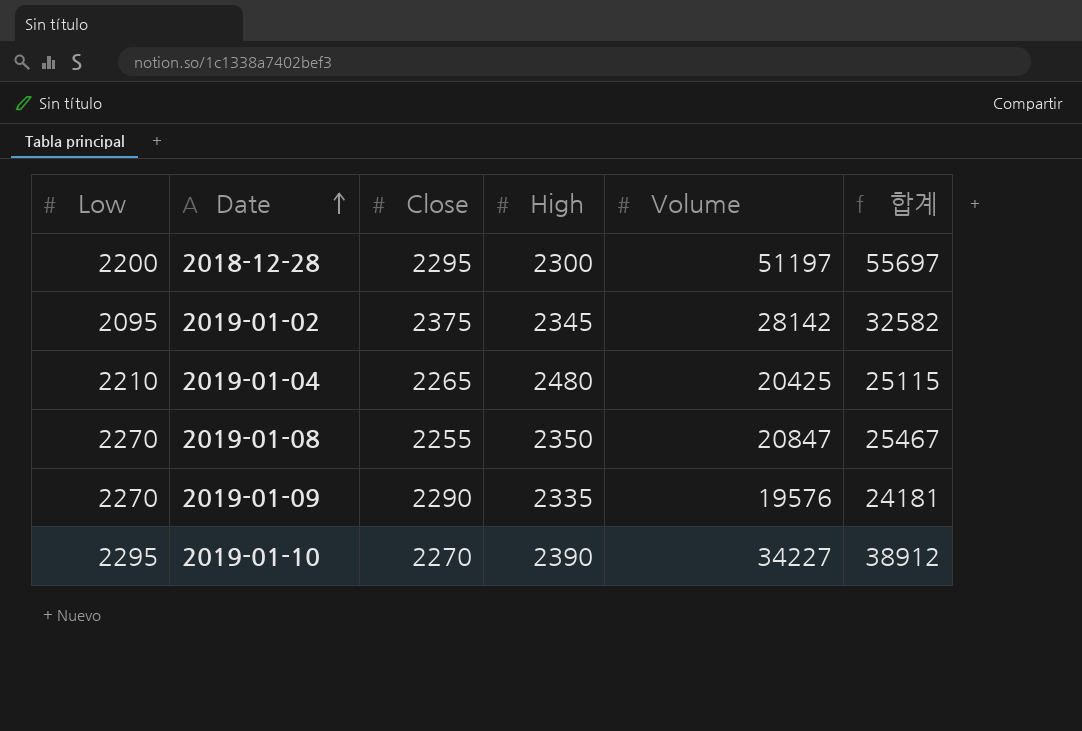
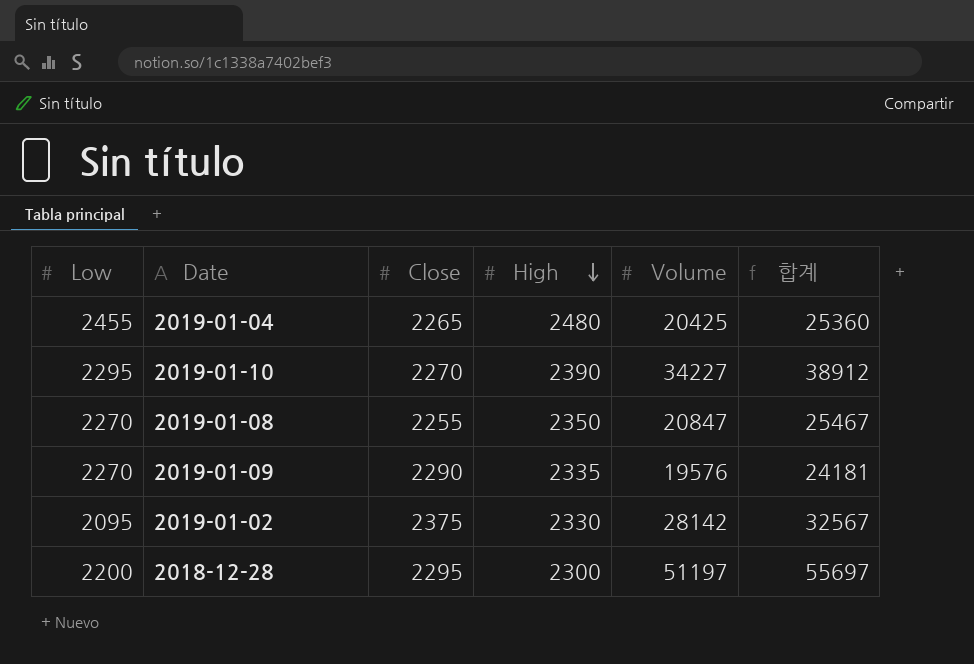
row order: Date ascending -> High descending
2019-01-04 | Low: 2210 -> 2455
2019-01-04 | 합계: 25115 -> 25360
2019-01-02 | High: 2345 -> 2330
2019-01-02 | 합계: 32582 -> 32567

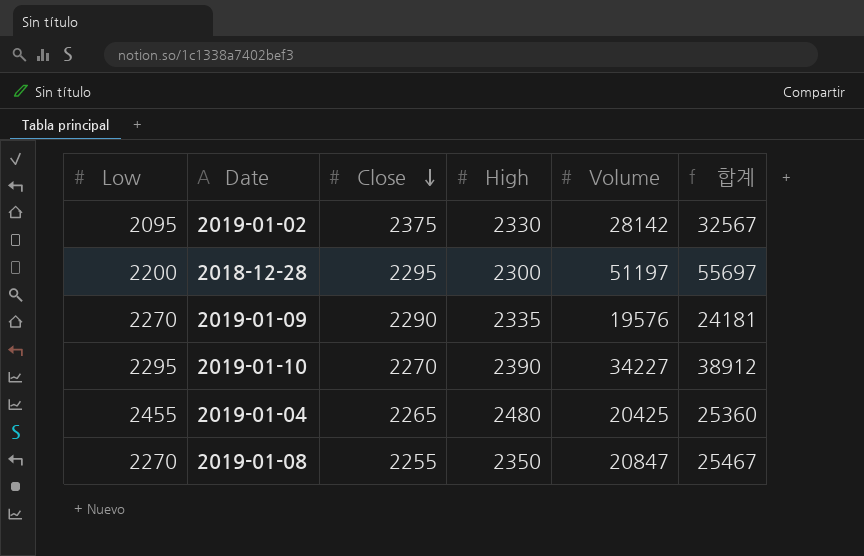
row order: High descending -> Close descending

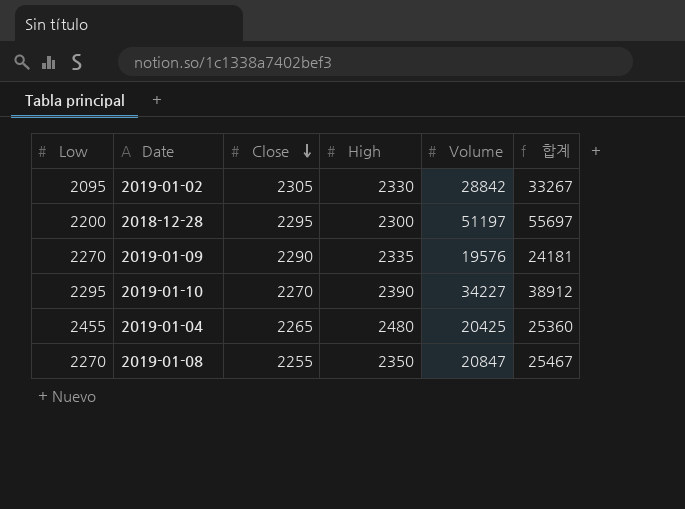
2019-01-02 | Close: 2375 -> 2305
2019-01-02 | Volume: 28142 -> 28842
2019-01-02 | 합계: 32567 -> 33267

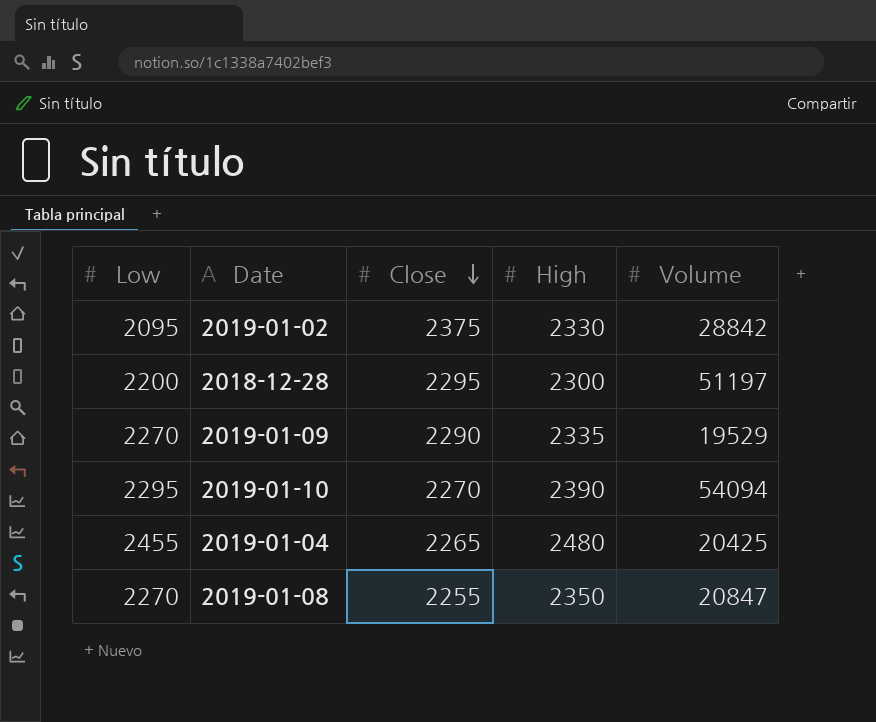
column 합계 | formula: [Low] + [High] + [Volume] -> none
2019-01-02 | Close: 2305 -> 2375
2019-01-09 | Volume: 19576 -> 19529
2019-01-10 | Volume: 34227 -> 54094

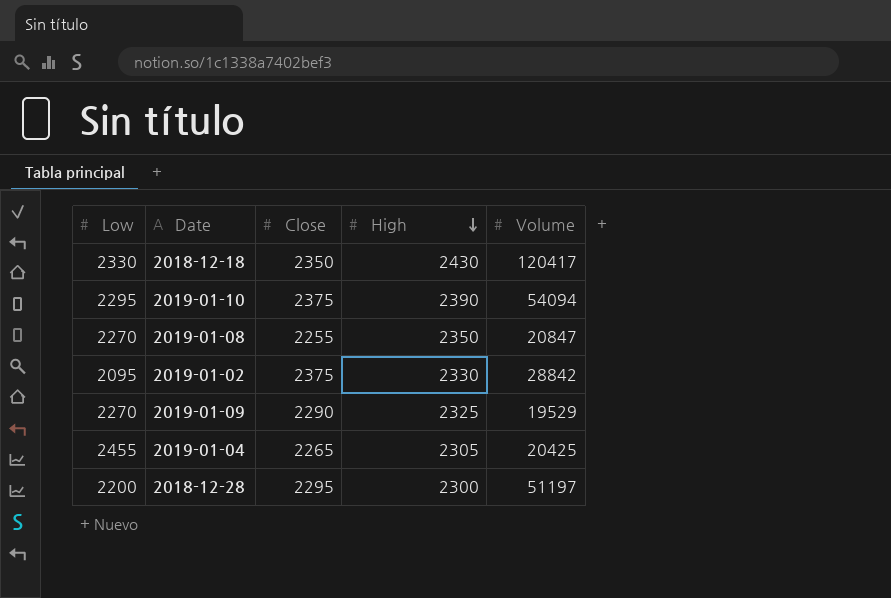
row order: Close descending -> High descending
row 2018-12-18: none -> 2330 | 2350 | 2430 | 120417
2019-01-10 | Close: 2270 -> 2375
2019-01-09 | High: 2335 -> 2325
2019-01-04 | High: 2480 -> 2305

